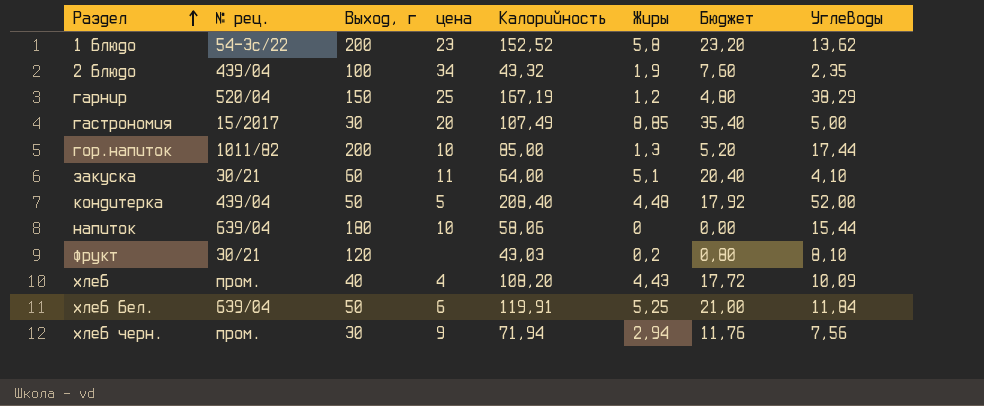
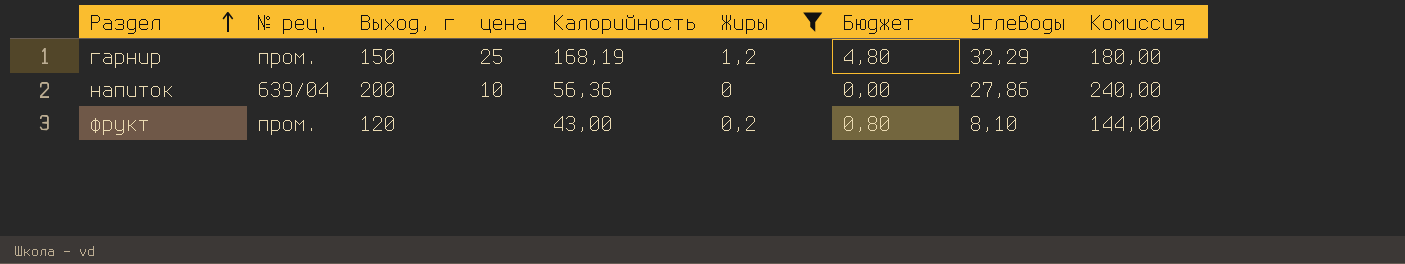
filter: none -> Жиры <= 1,2
column Комиссия | formula: none -> [Выход, г] * 1,2
гарнир | № рец.: 520/04 -> пром.
гарнир | Калорийность: 167,19 -> 168,19
гарнир | Углеводы: 38,29 -> 32,29
напиток | Выход, г: 180 -> 200
напиток | Калорийность: 58,06 -> 56,36
напиток | Углеводы: 15,44 -> 27,86
фрукт | № рец.: 30/21 -> пром.
фрукт | Калорийность: 43,03 -> 43,00

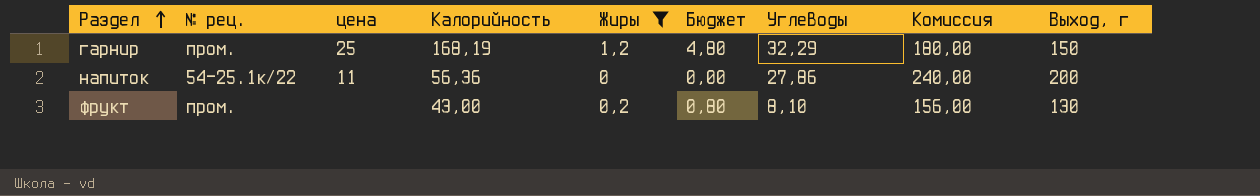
column Выход, г | position: 3 -> 9
напиток | № рец.: 639/04 -> 54-25.1к/22
напиток | цена: 10 -> 11
фрукт | Комиссия: 144,00 -> 156,00
фрукт | Выход, г: 120 -> 130

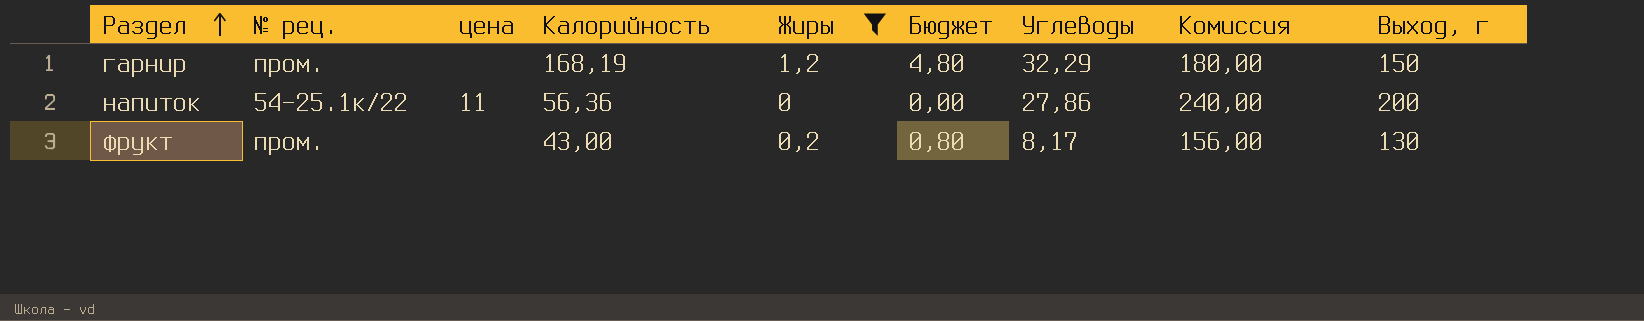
гарнир | цена: 25 -> none
фрукт | Углеводы: 8,10 -> 8,17

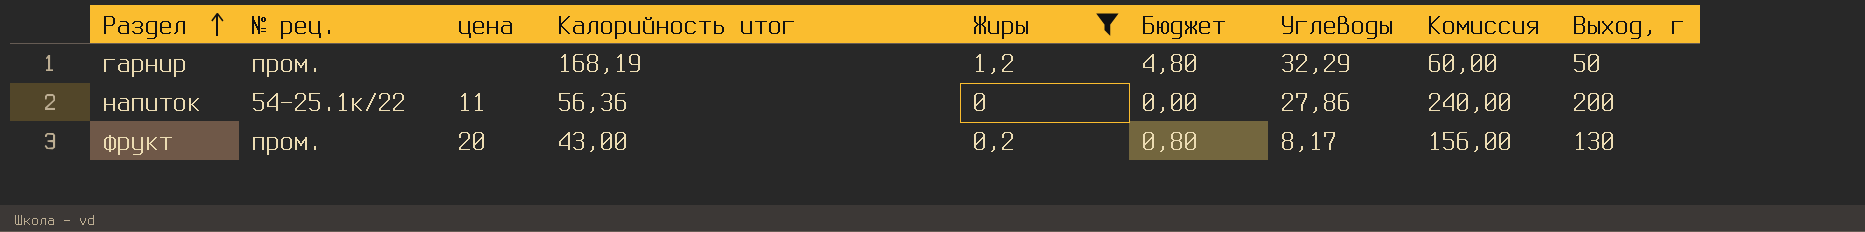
column name: Калорийность -> Калорийность итог
гарнир | Комиссия: 180,00 -> 60,00
гарнир | Выход, г: 150 -> 50
фрукт | цена: none -> 20

